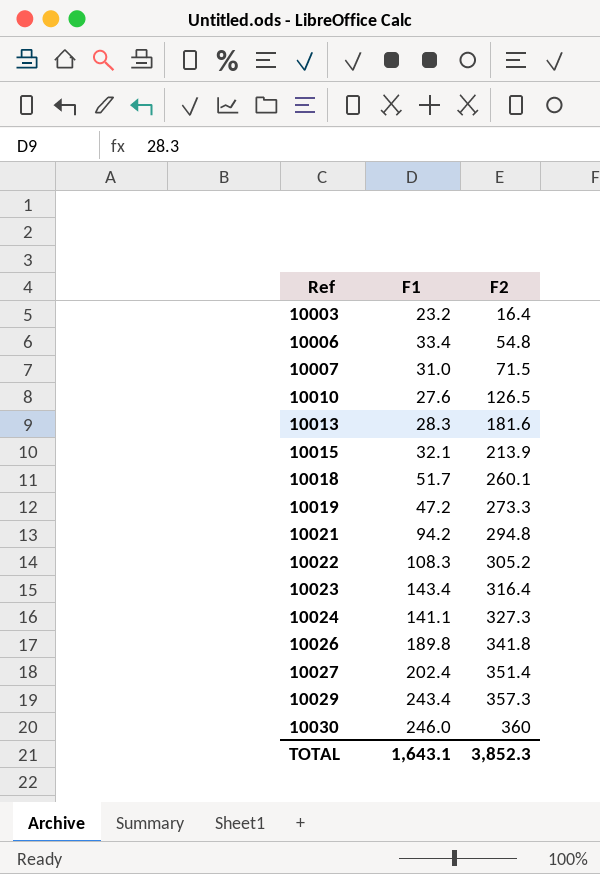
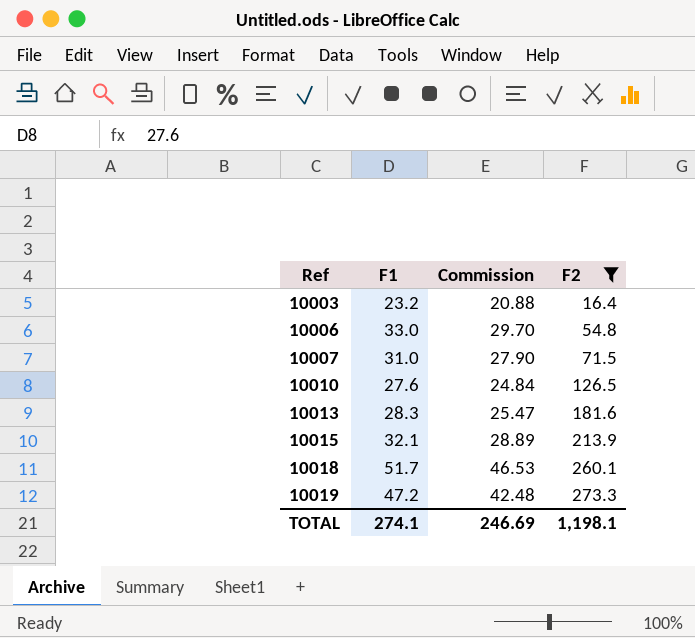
filter: none -> F2 <= 273.3
column Commission | formula: none -> [F1] * 0.9
10006 | F1: 33.4 -> 33.0
TOTAL | F1: 1,643.1 -> 274.1
TOTAL | F2: 3,852.3 -> 1,198.1

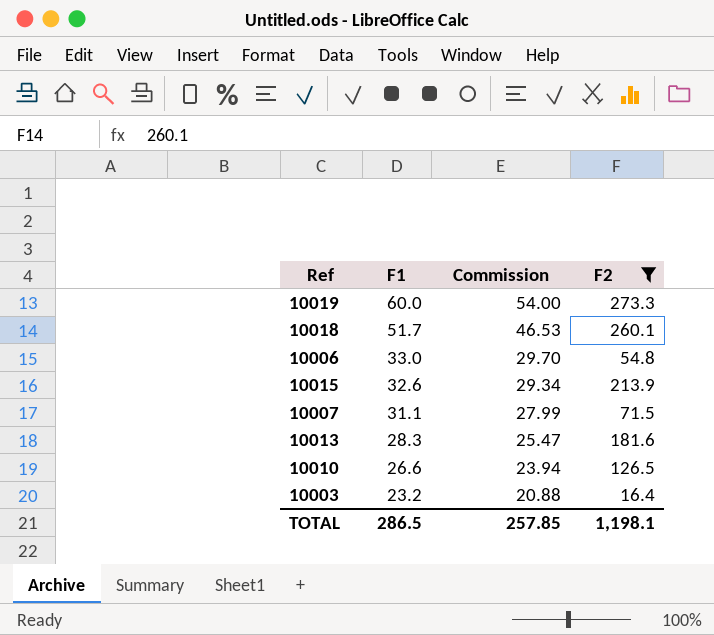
row order: Ref ascending -> F1 descending
10019 | F1: 47.2 -> 60.0
10019 | Commission: 42.48 -> 54.00
10015 | F1: 32.1 -> 32.6
10015 | Commission: 28.89 -> 29.34
10007 | F1: 31.0 -> 31.1
10007 | Commission: 27.90 -> 27.99
10010 | F1: 27.6 -> 26.6
10010 | Commission: 24.84 -> 23.94
TOTAL | F1: 274.1 -> 286.5
TOTAL | Commission: 246.69 -> 257.85

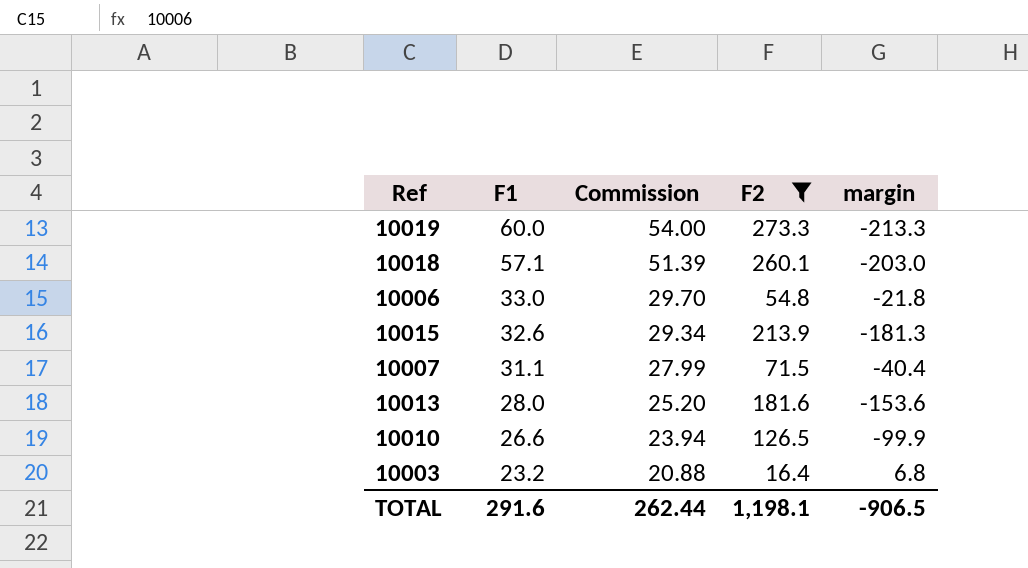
column margin | formula: none -> [F1] - [F2]
10018 | F1: 51.7 -> 57.1
10018 | Commission: 46.53 -> 51.39
10013 | F1: 28.3 -> 28.0
10013 | Commission: 25.47 -> 25.20
TOTAL | F1: 286.5 -> 291.6
TOTAL | Commission: 257.85 -> 262.44

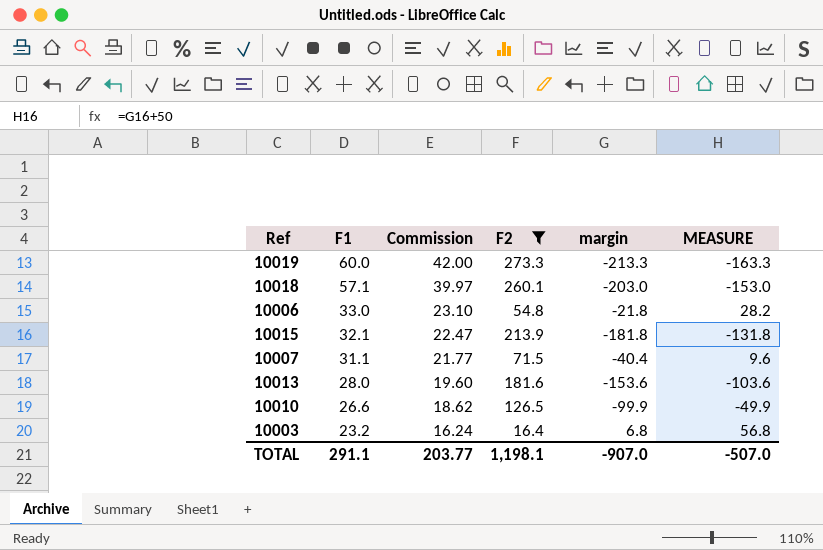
column Commission | formula: [F1] * 0.9 -> [F1] * 0.7
column MEASURE | formula: none -> [margin] + 50
10015 | F1: 32.6 -> 32.1
10015 | margin: -181.3 -> -181.8
TOTAL | F1: 291.6 -> 291.1
TOTAL | Commission: 262.44 -> 203.77
TOTAL | margin: -906.5 -> -907.0

